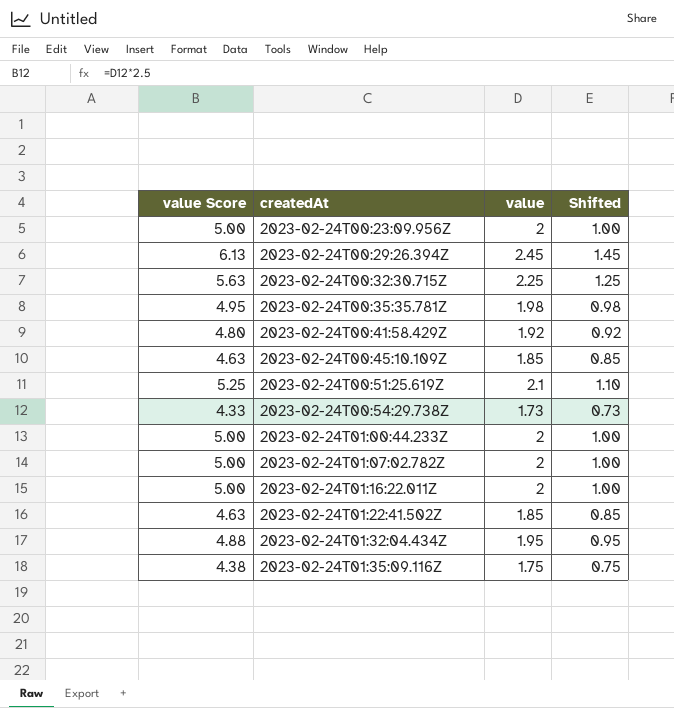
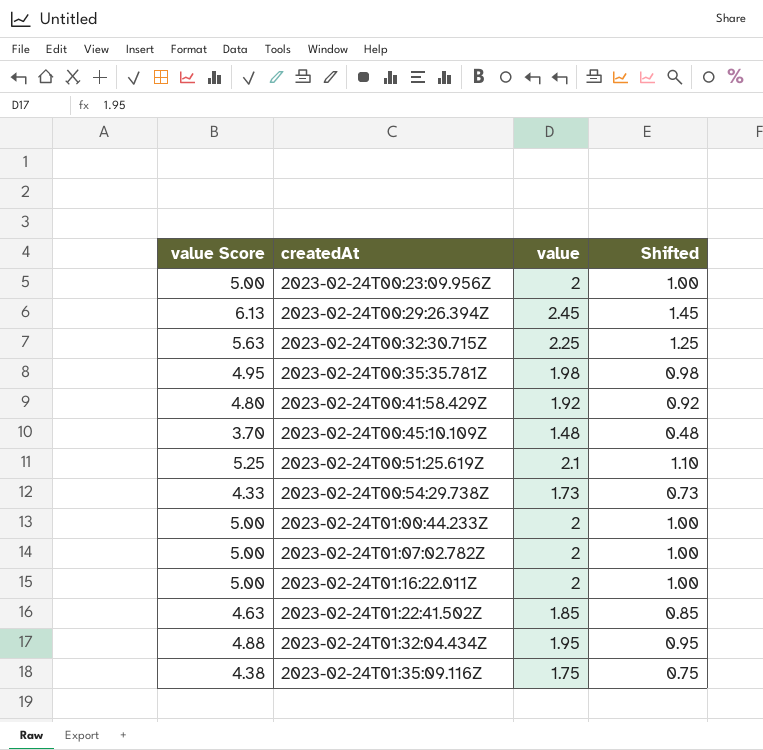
2023-02-24T00:45:10.109Z | value Score: 4.63 -> 3.70
2023-02-24T00:45:10.109Z | value: 1.85 -> 1.48
2023-02-24T00:45:10.109Z | Shifted: 0.85 -> 0.48

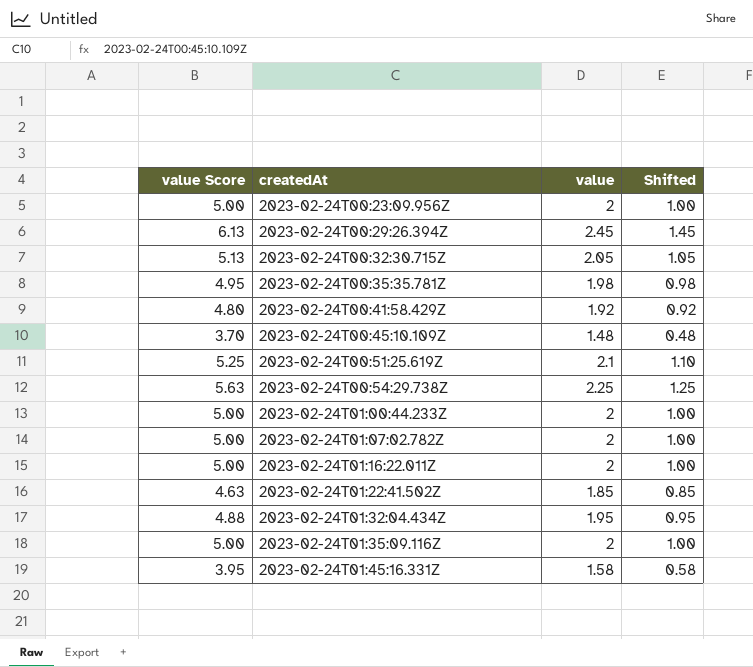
2023-02-24T00:32:30.715Z | value Score: 5.63 -> 5.13
2023-02-24T00:32:30.715Z | value: 2.25 -> 2.05
2023-02-24T00:32:30.715Z | Shifted: 1.25 -> 1.05
2023-02-24T00:54:29.738Z | value Score: 4.33 -> 5.63
2023-02-24T00:54:29.738Z | value: 1.73 -> 2.25
2023-02-24T00:54:29.738Z | Shifted: 0.73 -> 1.25
2023-02-24T01:35:09.116Z | value Score: 4.38 -> 5.00
2023-02-24T01:35:09.116Z | value: 1.75 -> 2
2023-02-24T01:35:09.116Z | Shifted: 0.75 -> 1.00
row 2023-02-24T01:45:16.331Z: none -> 3.95 | 1.58 | 0.58

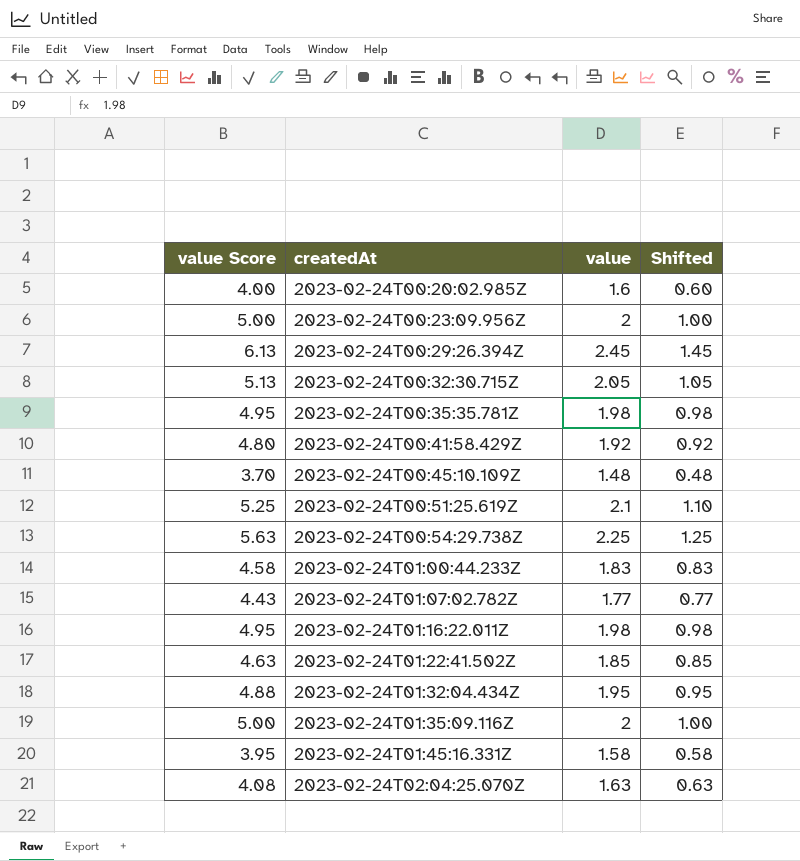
row 2023-02-24T00:20:02.985Z: none -> 4.00 | 1.6 | 0.60
2023-02-24T01:00:44.233Z | value Score: 5.00 -> 4.58
2023-02-24T01:00:44.233Z | value: 2 -> 1.83
2023-02-24T01:00:44.233Z | Shifted: 1.00 -> 0.83
2023-02-24T01:07:02.782Z | value Score: 5.00 -> 4.43
2023-02-24T01:07:02.782Z | value: 2 -> 1.77
2023-02-24T01:07:02.782Z | Shifted: 1.00 -> 0.77
2023-02-24T01:16:22.011Z | value Score: 5.00 -> 4.95
2023-02-24T01:16:22.011Z | value: 2 -> 1.98
2023-02-24T01:16:22.011Z | Shifted: 1.00 -> 0.98
row 2023-02-24T02:04:25.070Z: none -> 4.08 | 1.63 | 0.63

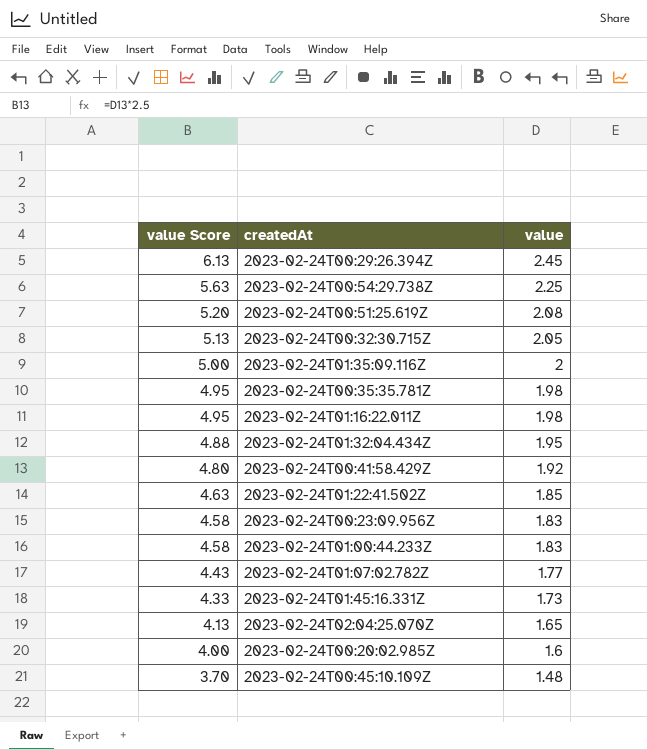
row order: createdAt ascending -> value Score descending
column Shifted | formula: [value] - 1 -> none
2023-02-24T00:51:25.619Z | value Score: 5.25 -> 5.20
2023-02-24T00:51:25.619Z | value: 2.1 -> 2.08
2023-02-24T00:23:09.956Z | value Score: 5.00 -> 4.58
2023-02-24T00:23:09.956Z | value: 2 -> 1.83
2023-02-24T01:45:16.331Z | value Score: 3.95 -> 4.33
2023-02-24T01:45:16.331Z | value: 1.58 -> 1.73
2023-02-24T02:04:25.070Z | value Score: 4.08 -> 4.13
2023-02-24T02:04:25.070Z | value: 1.63 -> 1.65

